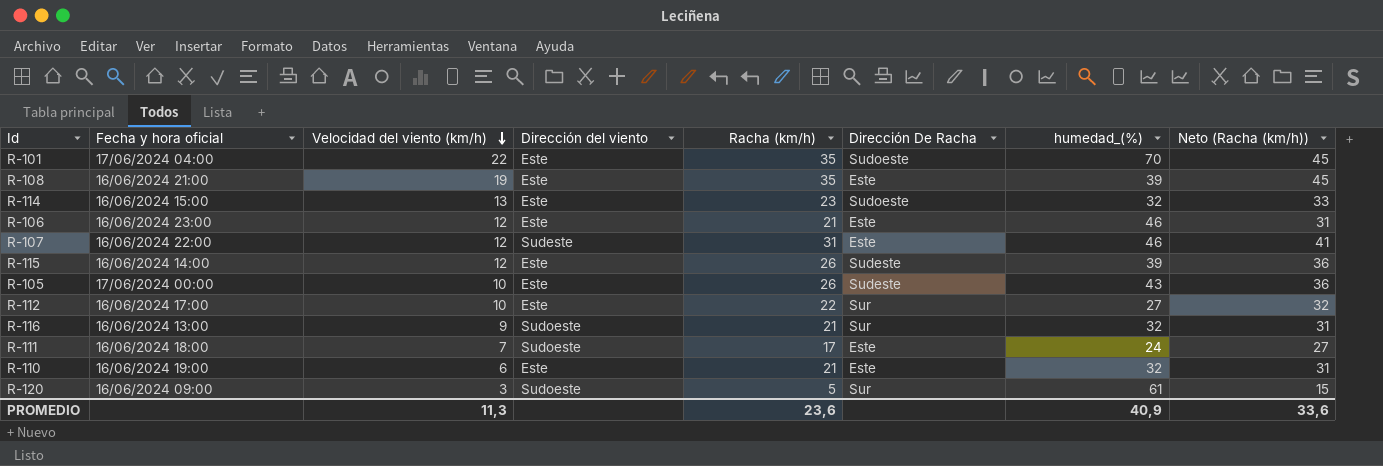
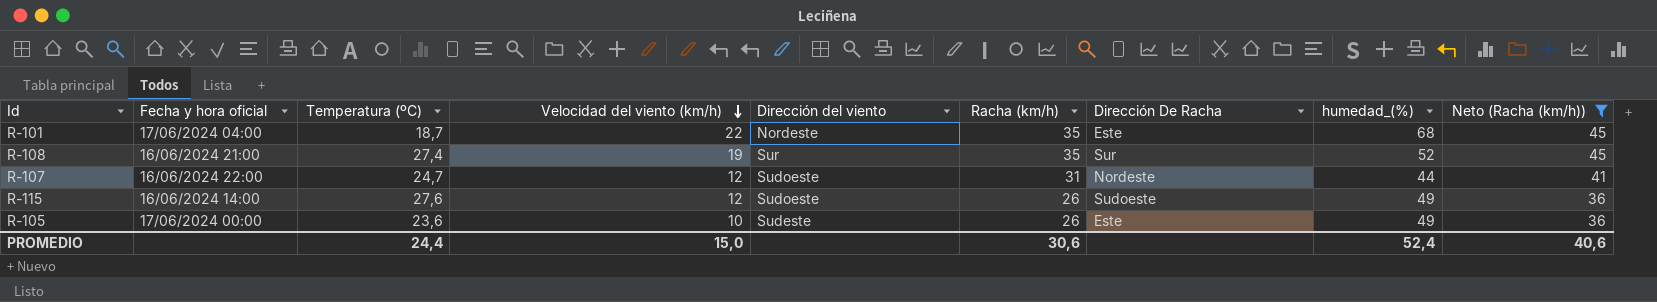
filter: none -> Neto (Racha (km/h)) >= 36
column Temperatura (ºC) | position: none -> 3
R-101 | Dirección del viento: Este -> Nordeste
R-101 | Dirección De Racha: Sudoeste -> Este
R-101 | humedad_(%): 70 -> 68
R-108 | Dirección del viento: Este -> Sur
R-108 | Dirección De Racha: Este -> Sur
R-108 | humedad_(%): 39 -> 52
R-107 | Dirección del viento: Sudeste -> Sudoeste
R-107 | Dirección De Racha: Este -> Nordeste
R-107 | humedad_(%): 46 -> 44
R-115 | Dirección del viento: Este -> Sudoeste
R-115 | Dirección De Racha: Sudeste -> Sudoeste
R-115 | humedad_(%): 39 -> 49
R-105 | Dirección del viento: Este -> Sudeste
R-105 | Dirección De Racha: Sudeste -> Este
R-105 | humedad_(%): 43 -> 49
PROMEDIO | Velocidad del viento (km/h): 11,3 -> 15,0
PROMEDIO | Racha (km/h): 23,6 -> 30,6
PROMEDIO | humedad_(%): 40,9 -> 52,4
PROMEDIO | Neto (Racha (km/h)): 33,6 -> 40,6

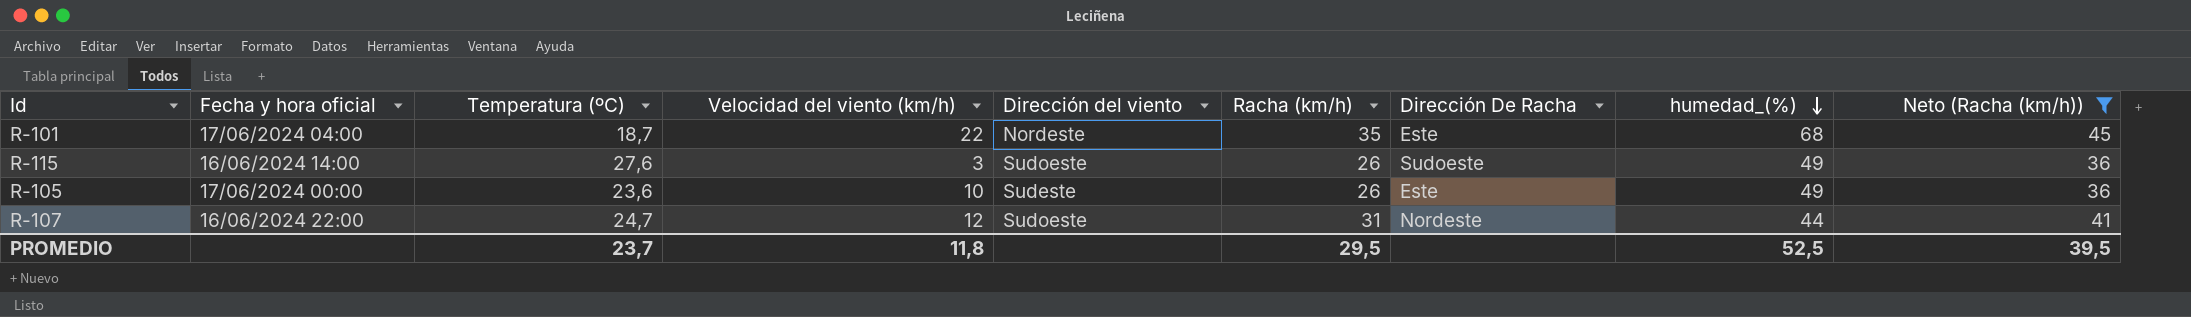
row order: Velocidad del viento (km/h) descending -> humedad_(%) descending
row R-108: 16/06/2024 21:00 | 27,4 | 19 | Sur | 35 | Sur | 52 | 45 -> none
R-115 | Velocidad del viento (km/h): 12 -> 3
PROMEDIO | Temperatura (ºC): 24,4 -> 23,7
PROMEDIO | Velocidad del viento (km/h): 15,0 -> 11,8
PROMEDIO | Racha (km/h): 30,6 -> 29,5
PROMEDIO | humedad_(%): 52,4 -> 52,5
PROMEDIO | Neto (Racha (km/h)): 40,6 -> 39,5

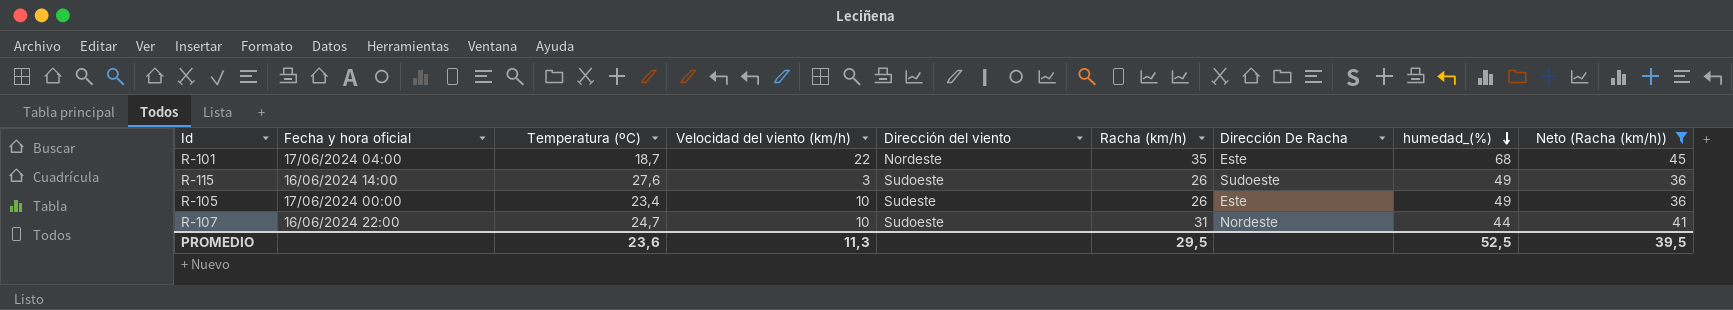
R-105 | Temperatura (ºC): 23,6 -> 23,4
R-107 | Velocidad del viento (km/h): 12 -> 10
PROMEDIO | Temperatura (ºC): 23,7 -> 23,6
PROMEDIO | Velocidad del viento (km/h): 11,8 -> 11,3

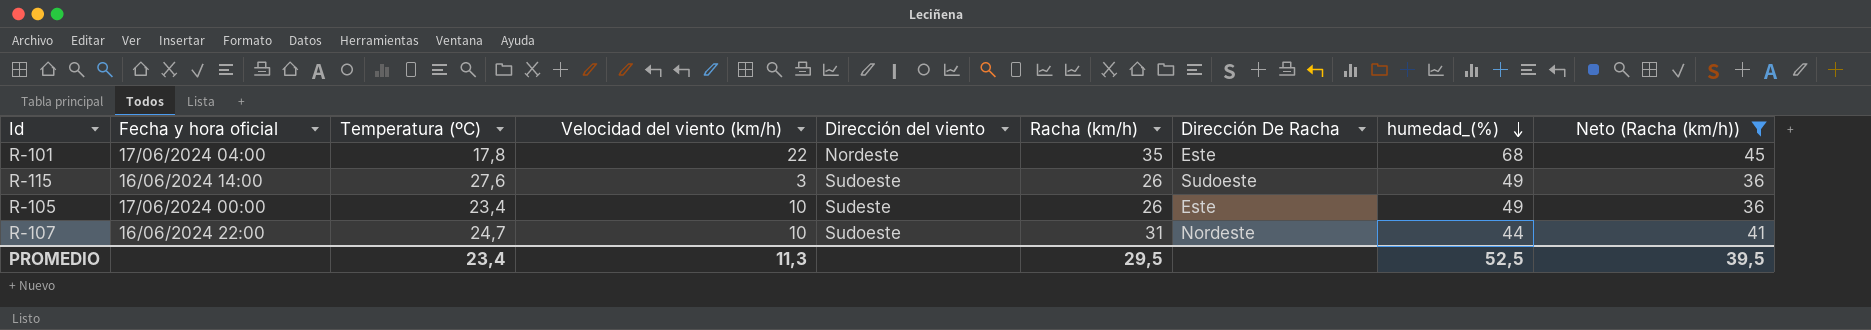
R-101 | Temperatura (ºC): 18,7 -> 17,8
PROMEDIO | Temperatura (ºC): 23,6 -> 23,4

